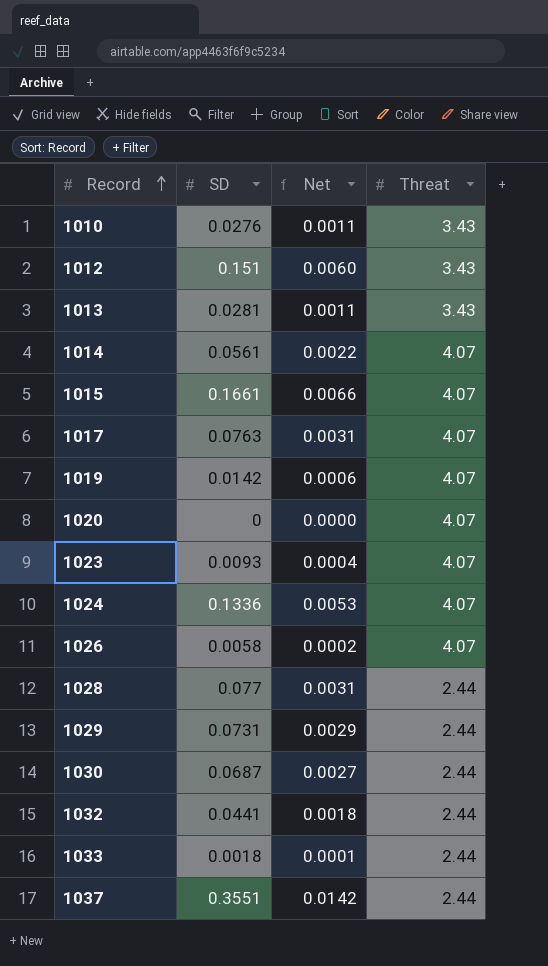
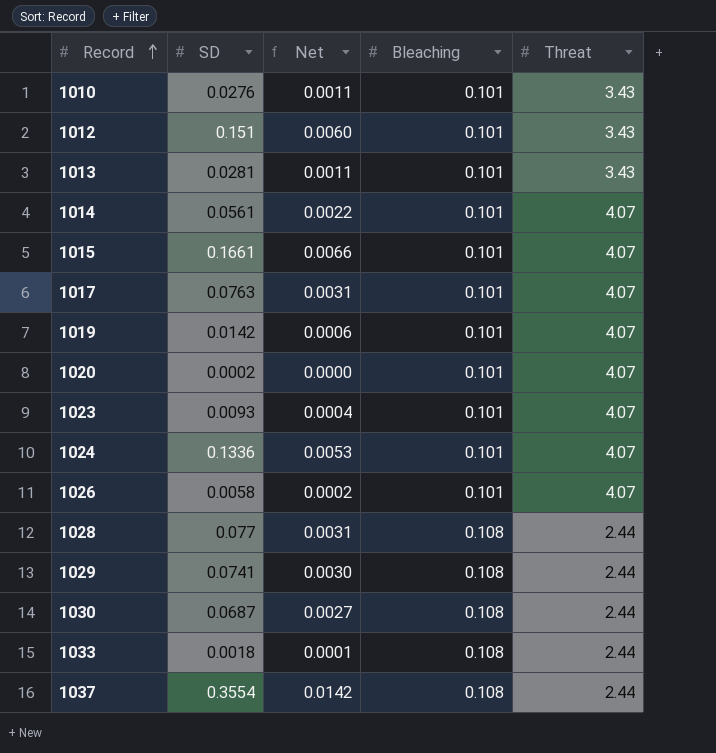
column Bleaching | position: none -> 4
row 1032: 0.0441 | 0.0018 | 2.44 -> none
1020 | SD: 0 -> 0.0002
1029 | SD: 0.0731 -> 0.0741
1029 | Net: 0.0029 -> 0.0030
1037 | SD: 0.3551 -> 0.3554

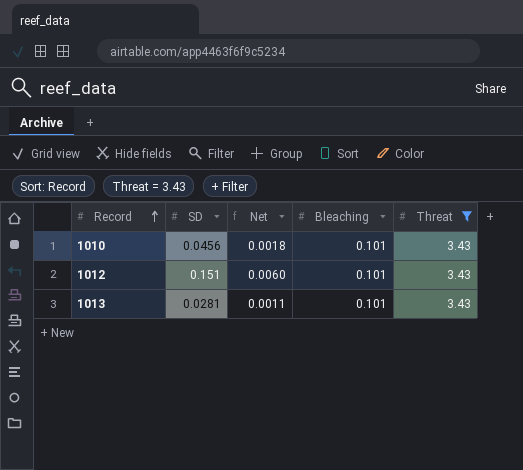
filter: none -> Threat = 3.43
1010 | SD: 0.0276 -> 0.0456
1010 | Net: 0.0011 -> 0.0018

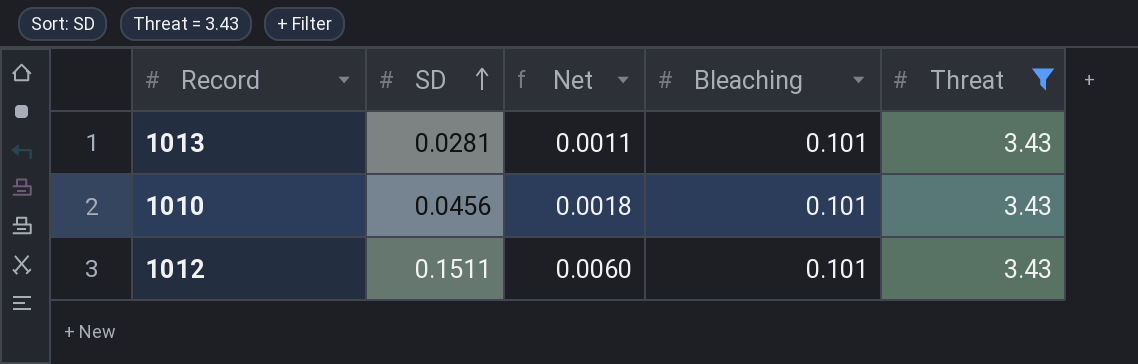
row order: Record ascending -> SD ascending
1012 | SD: 0.151 -> 0.1511

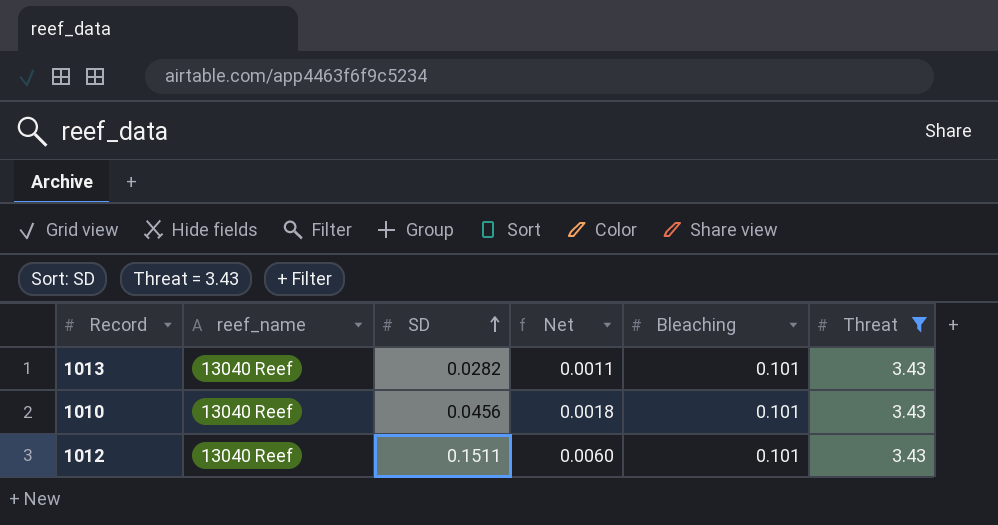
column reef_name | position: none -> 2
1013 | SD: 0.0281 -> 0.0282

